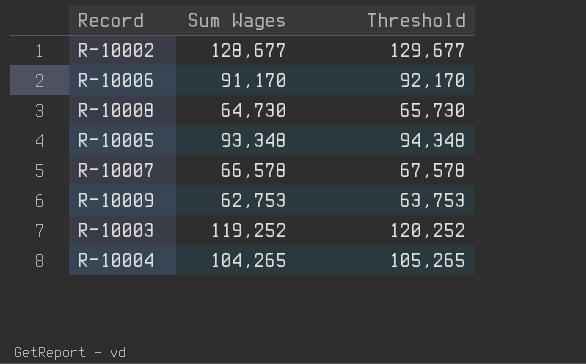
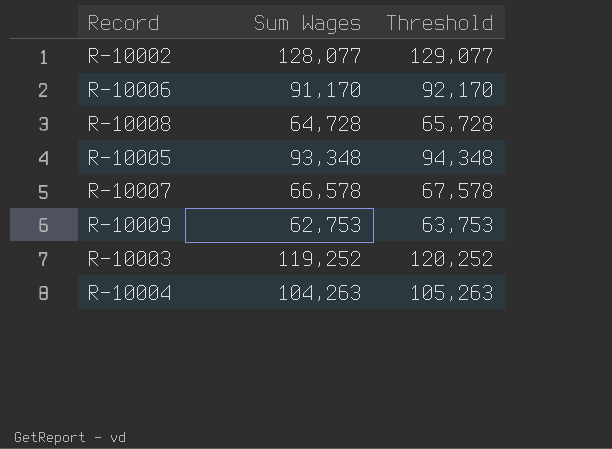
R-10002 | Sum Wages: 128,677 -> 128,077
R-10002 | Threshold: 129,677 -> 129,077
R-10008 | Sum Wages: 64,730 -> 64,728
R-10008 | Threshold: 65,730 -> 65,728
R-10004 | Sum Wages: 104,265 -> 104,263
R-10004 | Threshold: 105,265 -> 105,263

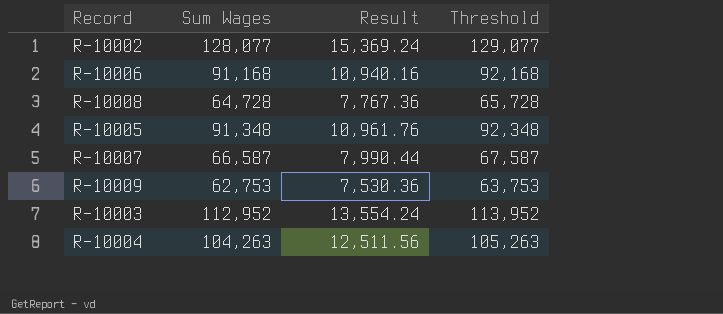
column Result | formula: none -> [Sum Wages] * 0.12
R-10006 | Sum Wages: 91,170 -> 91,168
R-10006 | Threshold: 92,170 -> 92,168
R-10005 | Sum Wages: 93,348 -> 91,348
R-10005 | Threshold: 94,348 -> 92,348
R-10007 | Sum Wages: 66,578 -> 66,587
R-10007 | Threshold: 67,578 -> 67,587
R-10003 | Sum Wages: 119,252 -> 112,952
R-10003 | Threshold: 120,252 -> 113,952

